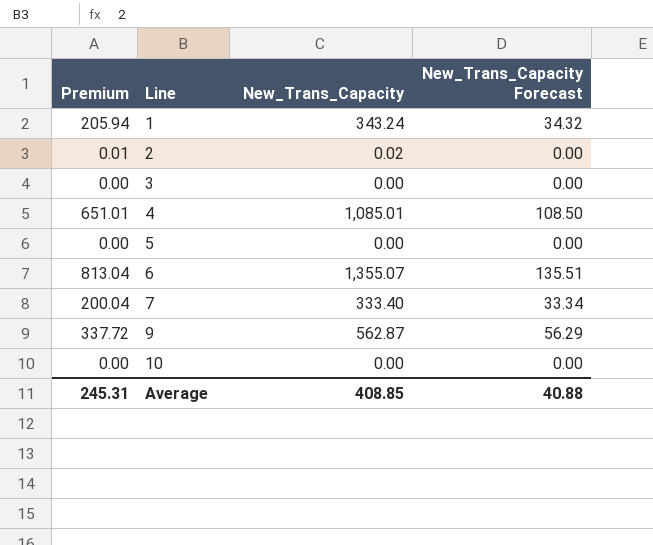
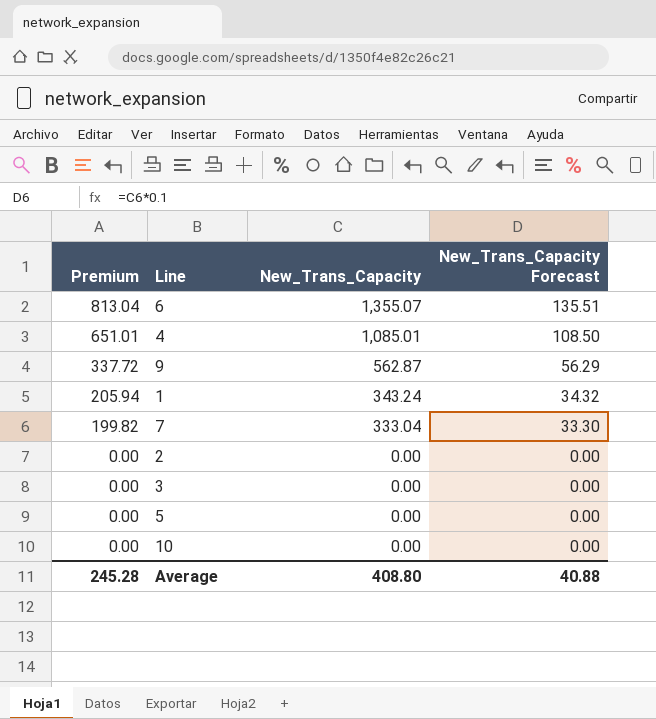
row order: Line ascending -> Premium descending
7 | Premium: 200.04 -> 199.82
7 | New_Trans_Capacity: 333.40 -> 333.04
7 | New_Trans_Capacity Forecast: 33.34 -> 33.30
2 | Premium: 0.01 -> 0.00
2 | New_Trans_Capacity: 0.02 -> 0.00
Average | Premium: 245.31 -> 245.28
Average | New_Trans_Capacity: 408.85 -> 408.80

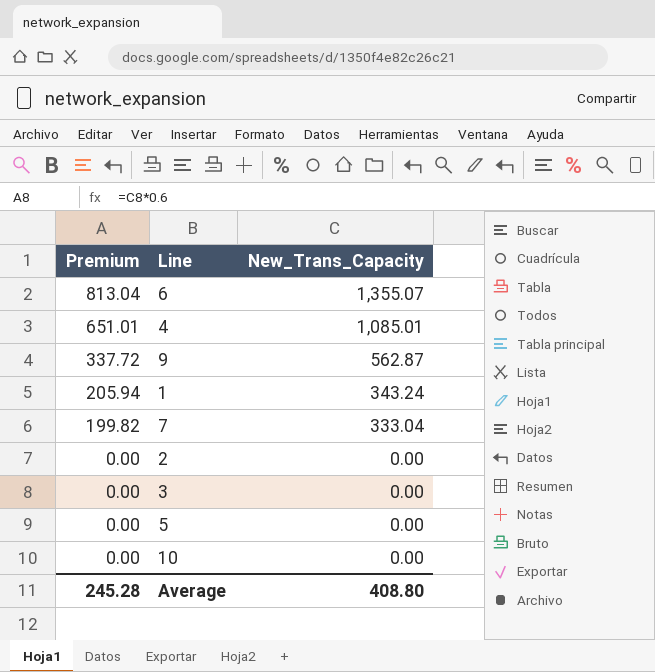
column New_Trans_Capacity Forecast | formula: [New_Trans_Capacity] * 0.1 -> none

